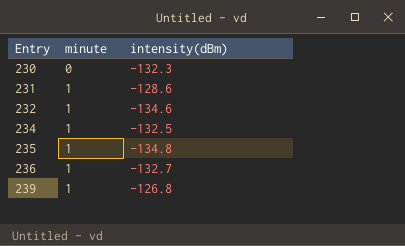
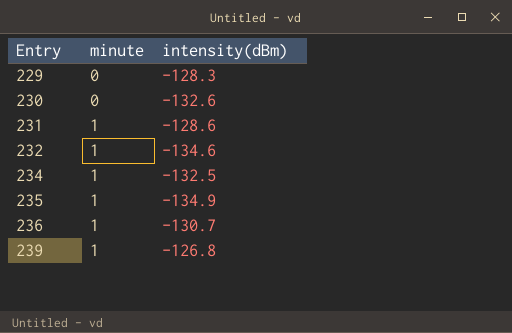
row 229: none -> 0 | -128.3
230 | intensity(dBm): -132.3 -> -132.6
235 | intensity(dBm): -134.8 -> -134.9
236 | intensity(dBm): -132.7 -> -130.7

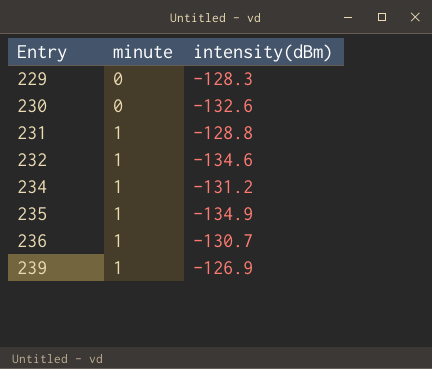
231 | intensity(dBm): -128.6 -> -128.8
234 | intensity(dBm): -132.5 -> -131.2
239 | intensity(dBm): -126.8 -> -126.9

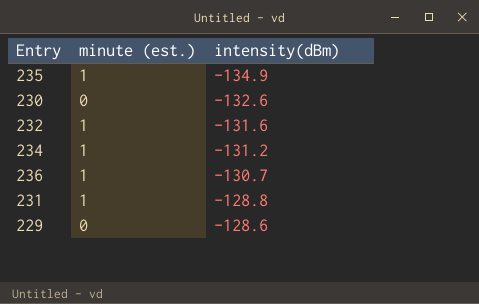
row order: Entry ascending -> intensity(dBm) ascending
column name: minute -> minute (est.)
row 239: 1 | -126.9 -> none
232 | intensity(dBm): -134.6 -> -131.6
229 | intensity(dBm): -128.3 -> -128.6

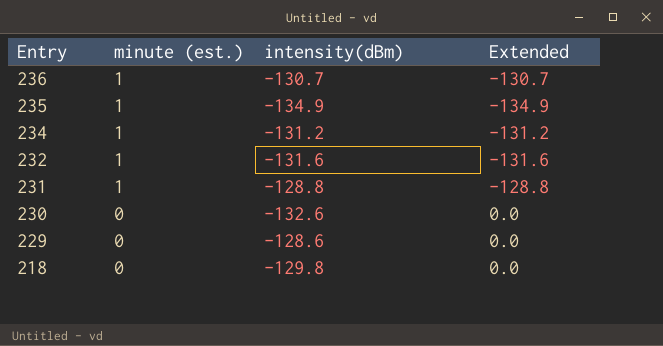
row order: intensity(dBm) ascending -> Entry descending
column Extended | formula: none -> [minute (est.)] * [intensity(dBm)]
row 218: none -> 0 | -129.8 | 0.0

